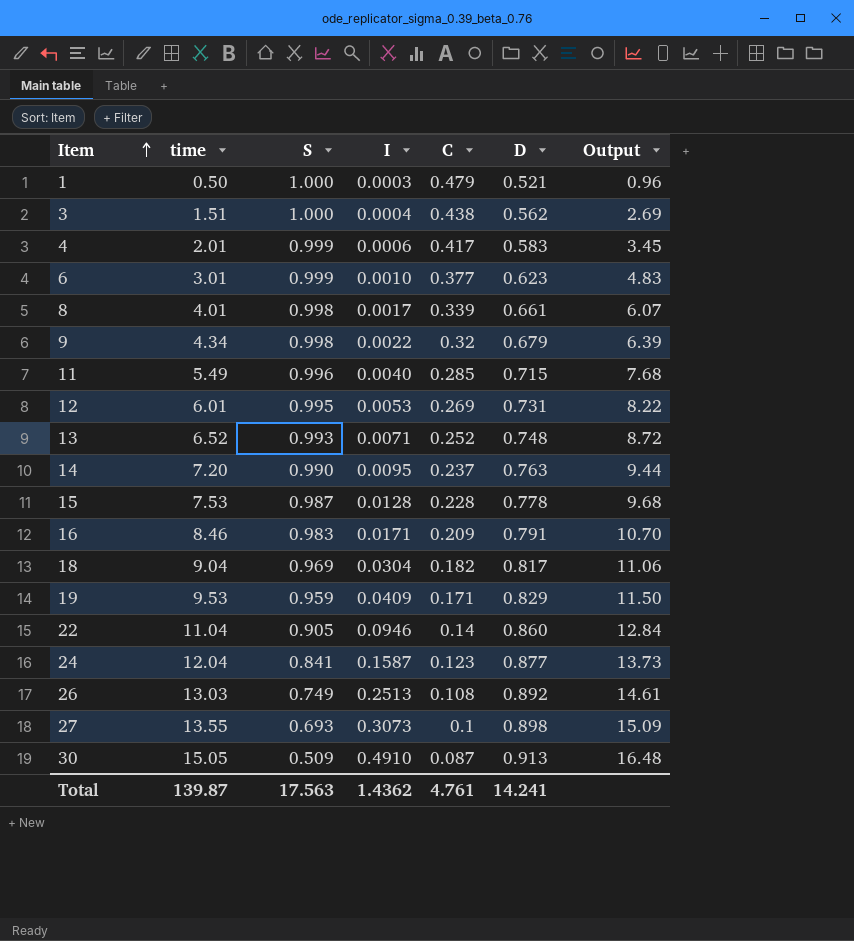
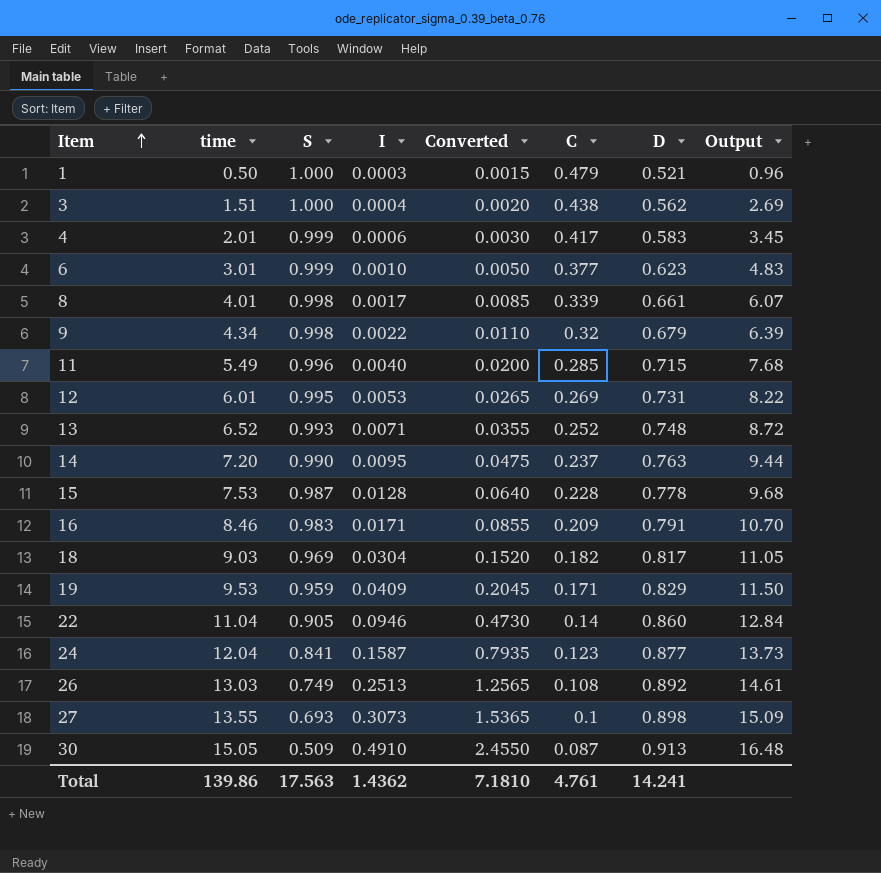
column Converted | formula: none -> [I] * 5
18 | time: 9.04 -> 9.03
18 | Output: 11.06 -> 11.05
Total | time: 139.87 -> 139.86

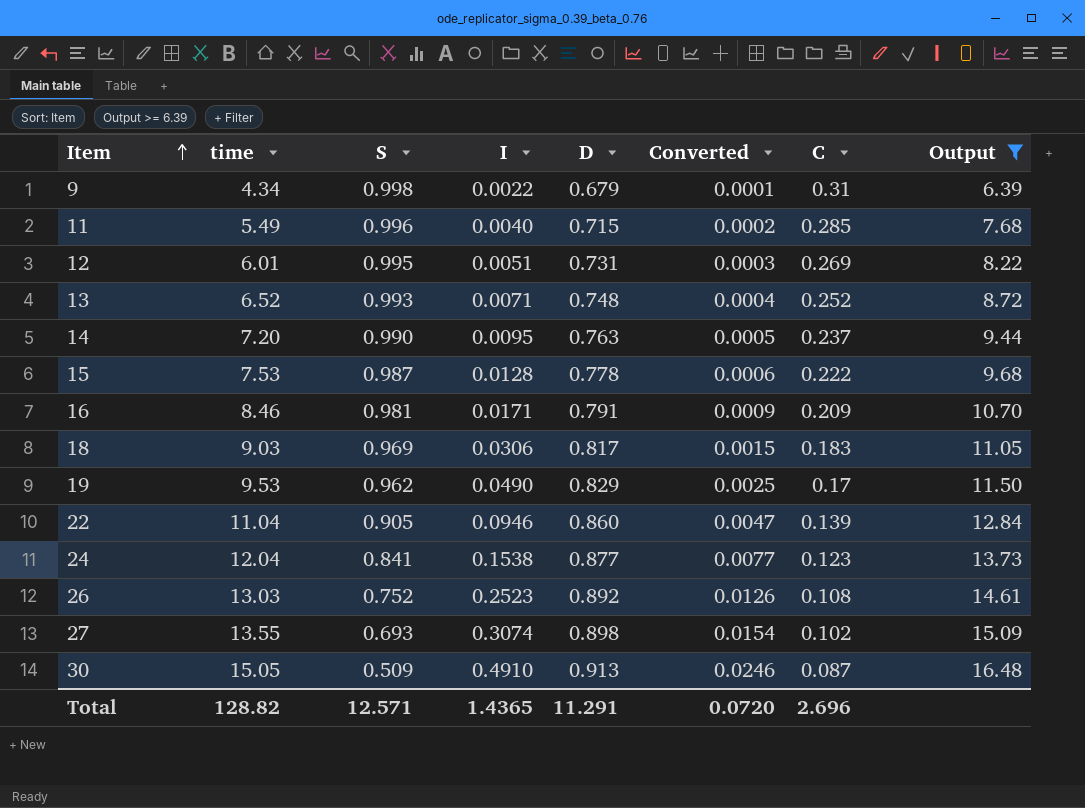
filter: none -> Output >= 6.39
column D | position: 7 -> 5
column Converted | formula: [I] * 5 -> [I] * 0.05
9 | C: 0.32 -> 0.31
12 | I: 0.0053 -> 0.0051
15 | C: 0.228 -> 0.222
16 | S: 0.983 -> 0.981
18 | I: 0.0304 -> 0.0306
18 | C: 0.182 -> 0.183
19 | S: 0.959 -> 0.962
19 | I: 0.0409 -> 0.0490
19 | C: 0.171 -> 0.17
22 | C: 0.14 -> 0.139
24 | I: 0.1587 -> 0.1538
26 | S: 0.749 -> 0.752
26 | I: 0.2513 -> 0.2523
27 | I: 0.3073 -> 0.3074
27 | C: 0.1 -> 0.102
Total | time: 139.86 -> 128.82
Total | S: 17.563 -> 12.571
Total | I: 1.4362 -> 1.4365
Total | D: 14.241 -> 11.291
Total | Converted: 7.1810 -> 0.0720
Total | C: 4.761 -> 2.696

